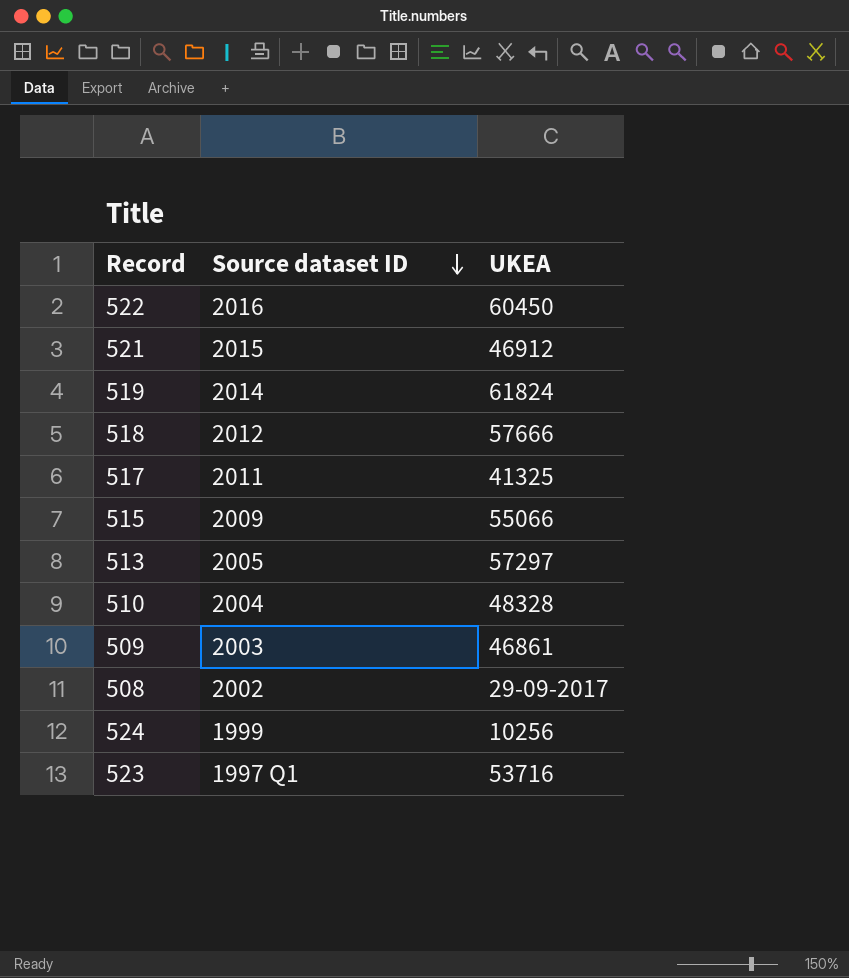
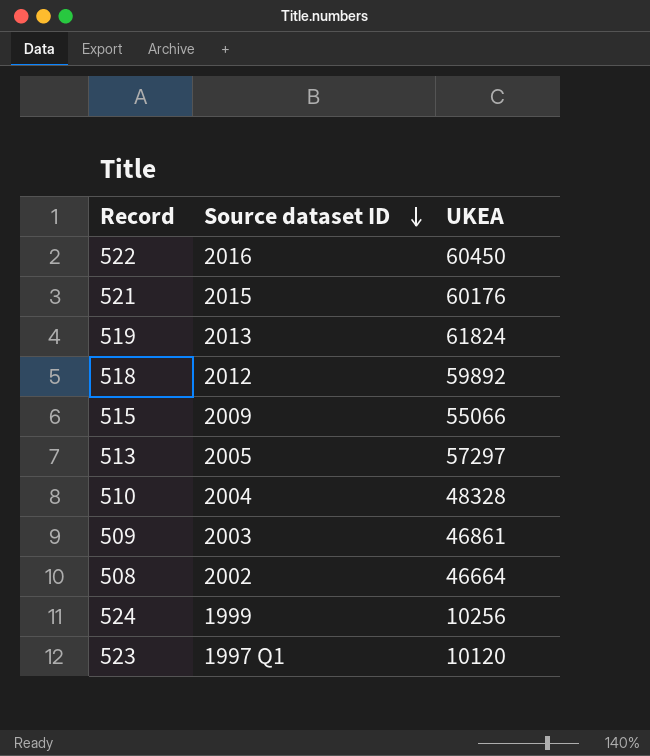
row 517: 2011 | 41325 -> none
521 | UKEA: 46912 -> 60176
519 | Source dataset ID: 2014 -> 2013
518 | UKEA: 57666 -> 59892
508 | UKEA: 29-09-2017 -> 46664
523 | UKEA: 53716 -> 10120

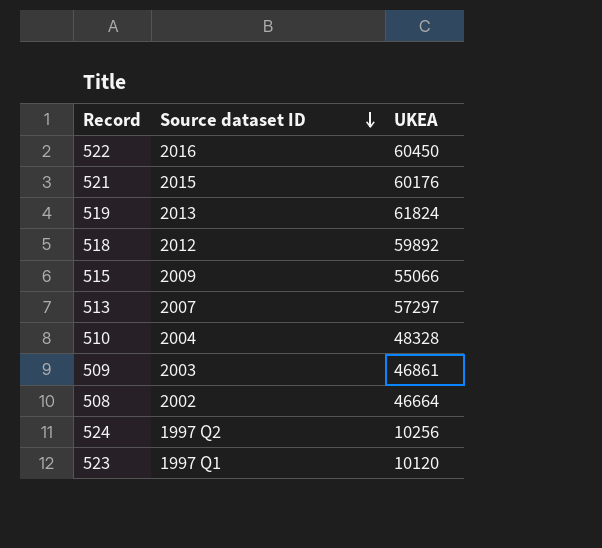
513 | Source dataset ID: 2005 -> 2007
524 | Source dataset ID: 1999 -> 1997 Q2

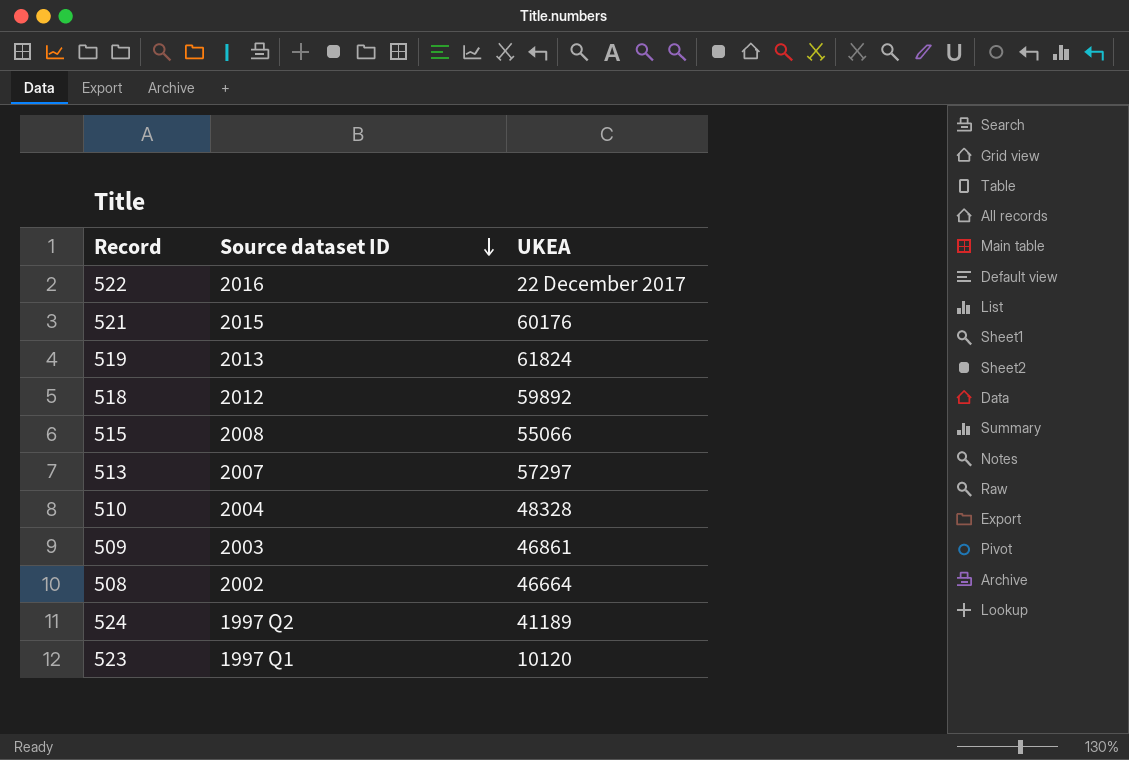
522 | UKEA: 60450 -> 22 December 2017
515 | Source dataset ID: 2009 -> 2008
524 | UKEA: 10256 -> 41189

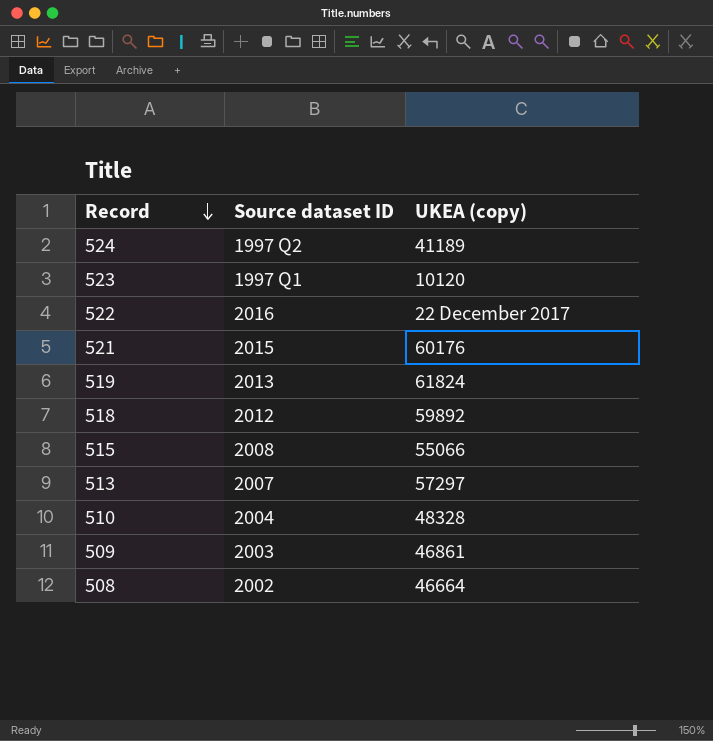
row order: Source dataset ID descending -> Record descending
column name: UKEA -> UKEA (copy)

